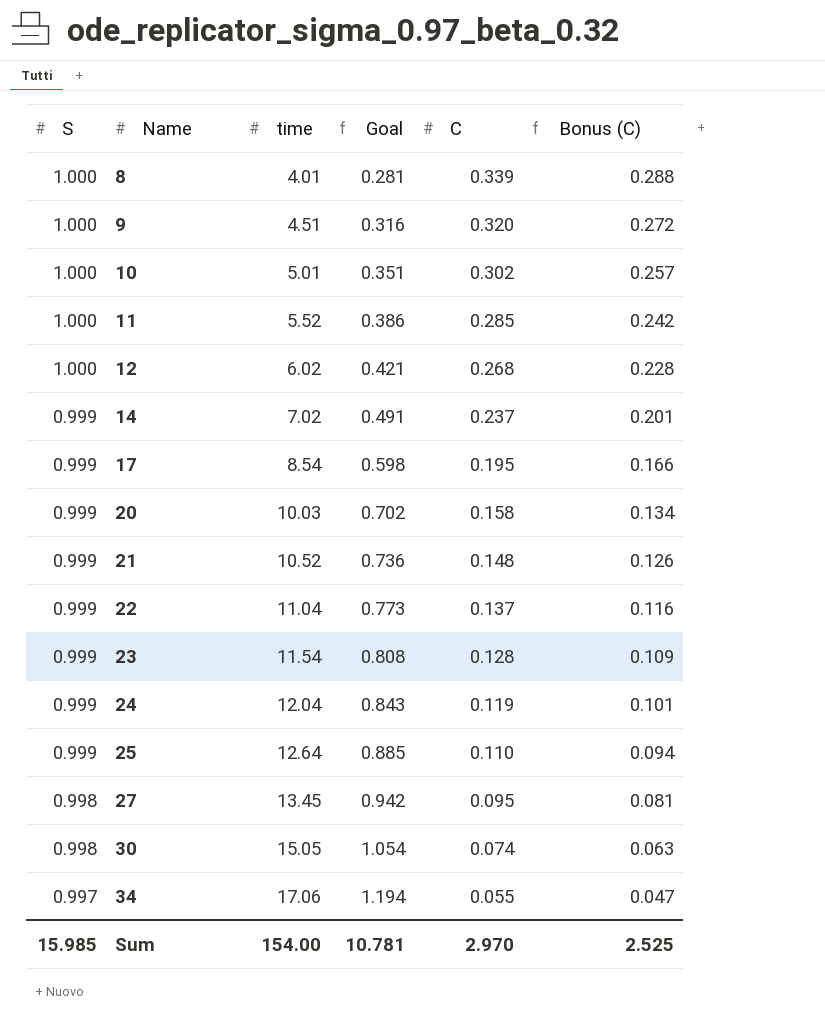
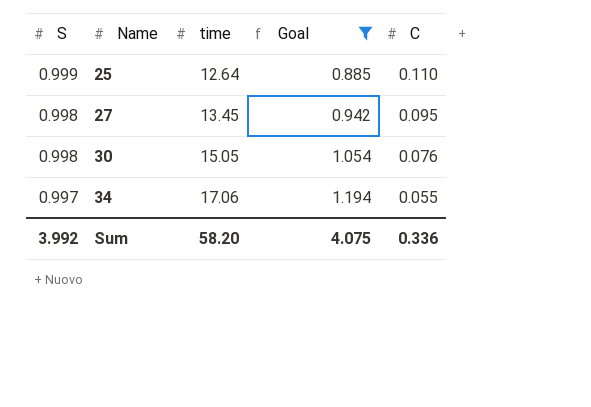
filter: none -> Goal >= 0.885
column Bonus (C) | formula: [C] * 0.85 -> none
30 | C: 0.074 -> 0.076
Sum | S: 15.985 -> 3.992
Sum | time: 154.00 -> 58.20
Sum | Goal: 10.781 -> 4.075
Sum | C: 2.970 -> 0.336

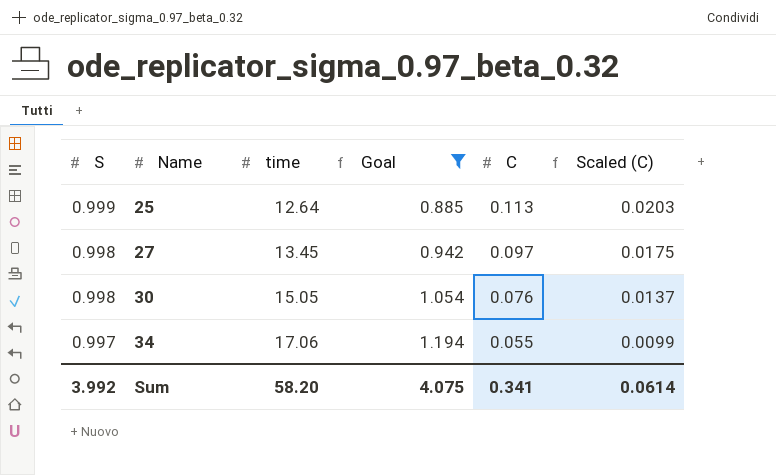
column Scaled (C) | formula: none -> [C] * 0.18
25 | C: 0.110 -> 0.113
27 | C: 0.095 -> 0.097
Sum | C: 0.336 -> 0.341

